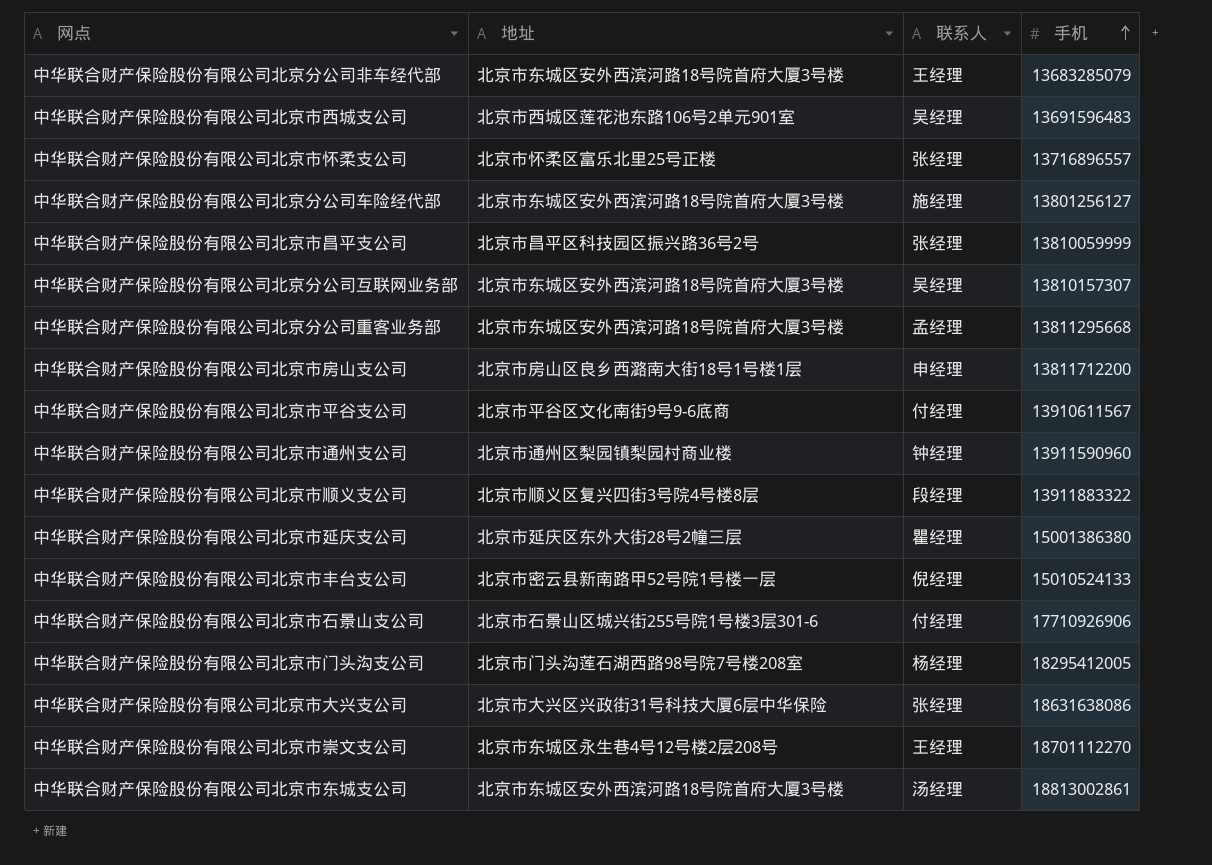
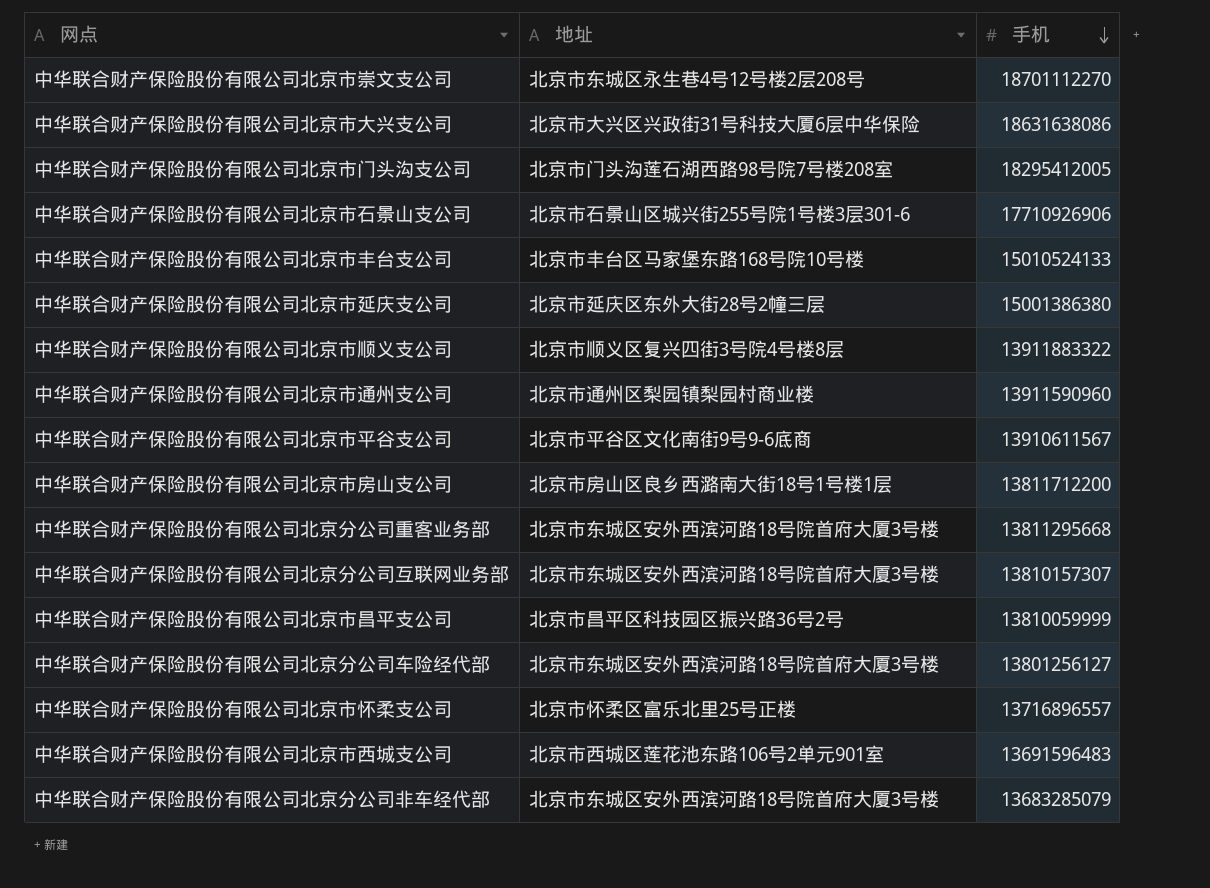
row order: 手机 ascending -> 手机 descending
column 联系人 | position: 3 -> none
row 中华联合财产保险股份有限公司北京市东城支公司: 北京市东城区安外西滨河路18号院首府大厦3号楼 | 汤经理 | 18813002861 -> none
中华联合财产保险股份有限公司北京市丰台支公司 | 地址: 北京市密云县新南路甲52号院1号楼一层 -> 北京市丰台区马家堡东路168号院10号楼

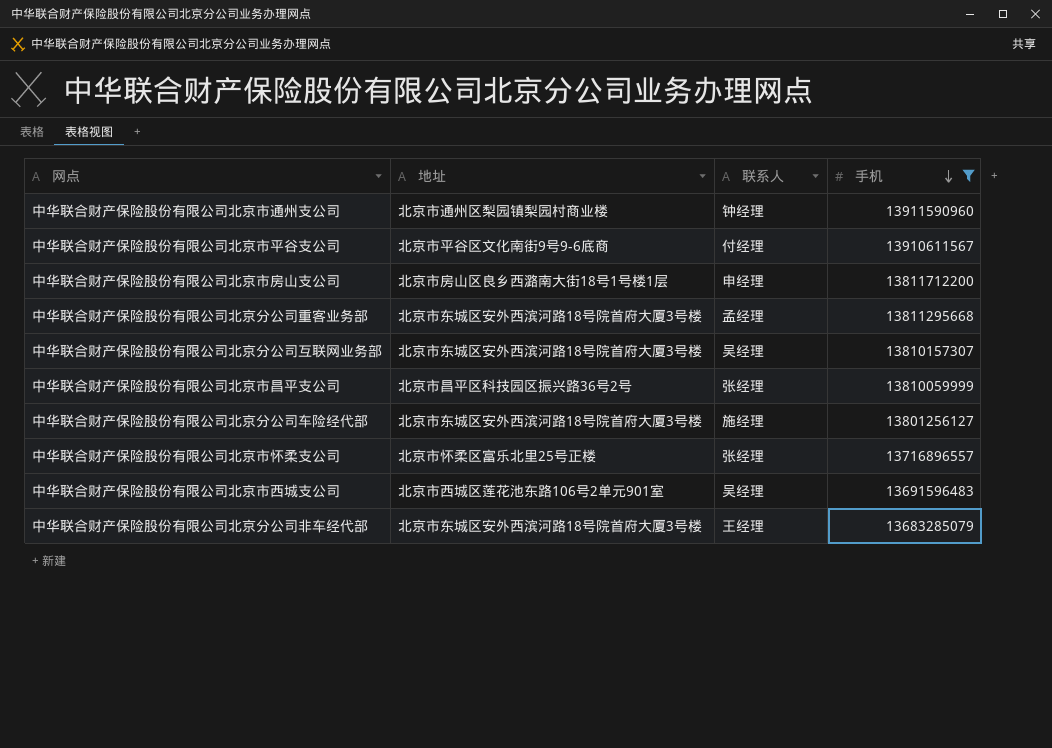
filter: none -> 手机 <= 13911590960
column 联系人 | position: none -> 3

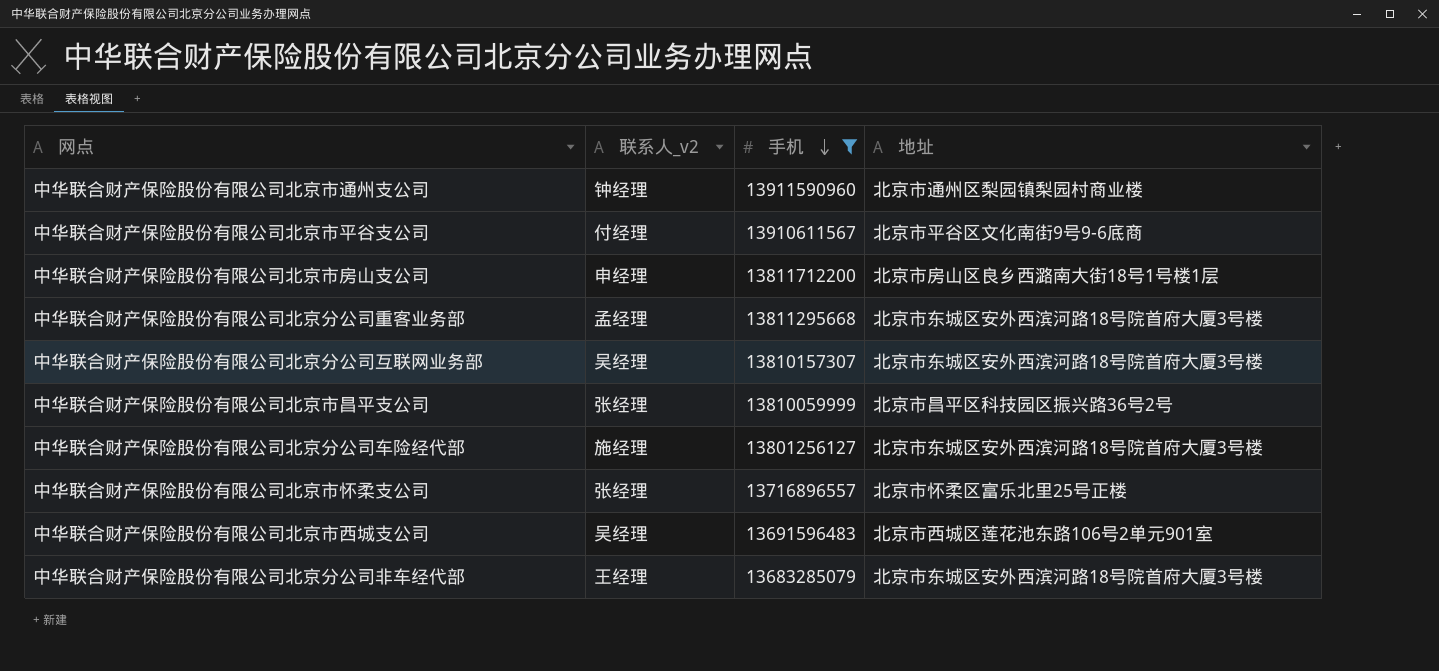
column name: 联系人 -> 联系人_v2
column 地址 | position: 2 -> 4

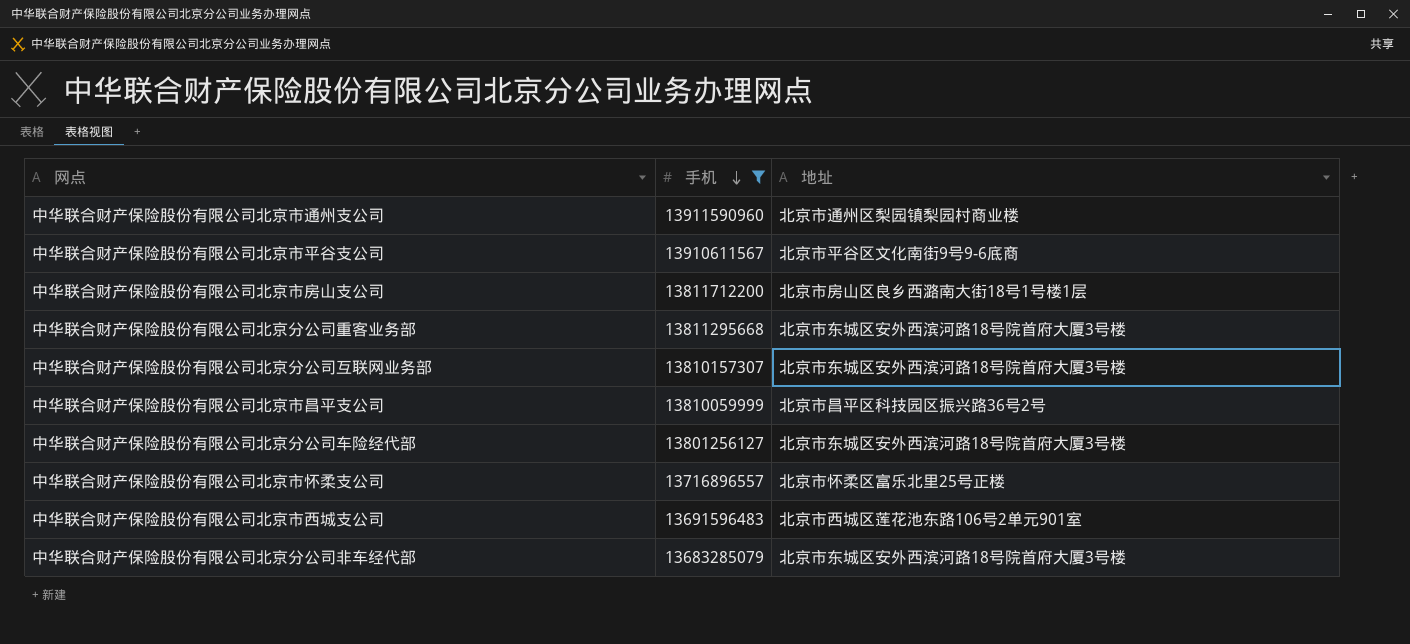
column 联系人_v2 | position: 2 -> none

